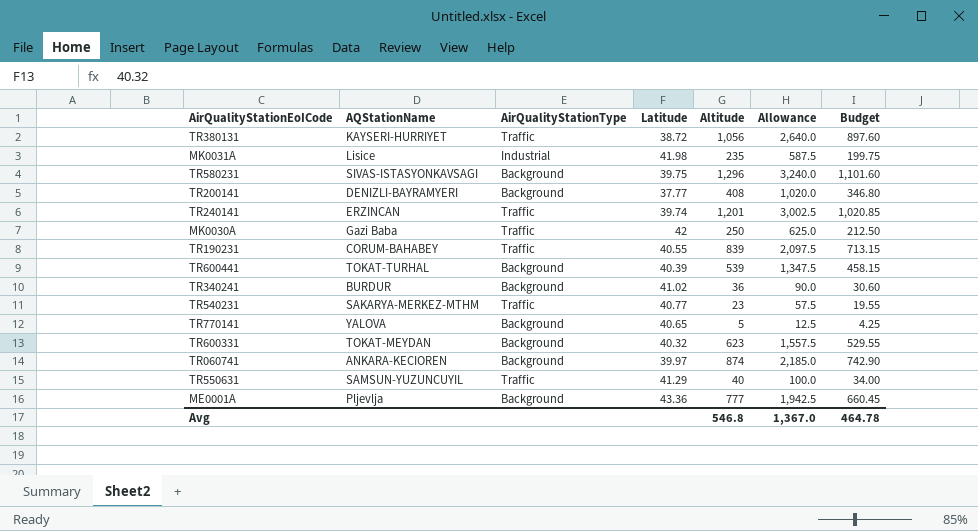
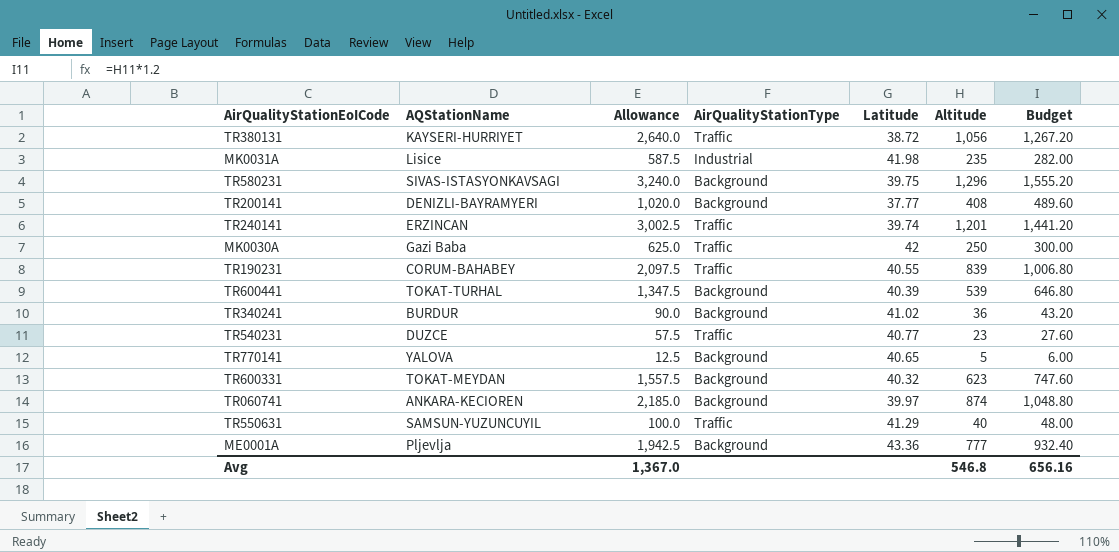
column Allowance | position: 6 -> 3
column Budget | formula: [Altitude] * 0.85 -> [Altitude] * 1.2
TR540231 | AQStationName: SAKARYA-MERKEZ-MTHM -> DUZCE
Avg | Budget: 464.78 -> 656.16

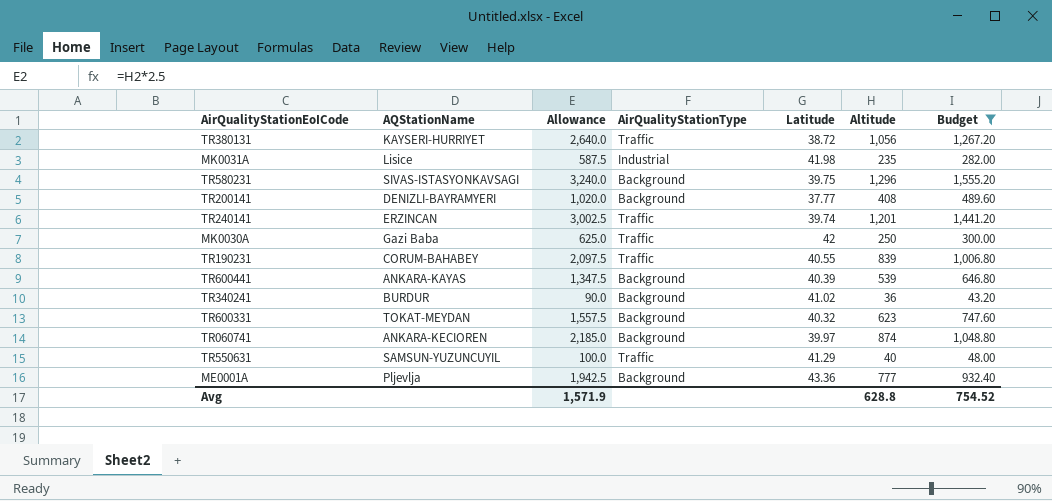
filter: none -> Budget >= 43.20
TR600441 | AQStationName: TOKAT-TURHAL -> ANKARA-KAYAS
Avg | Allowance: 1,367.0 -> 1,571.9
Avg | Altitude: 546.8 -> 628.8
Avg | Budget: 656.16 -> 754.52

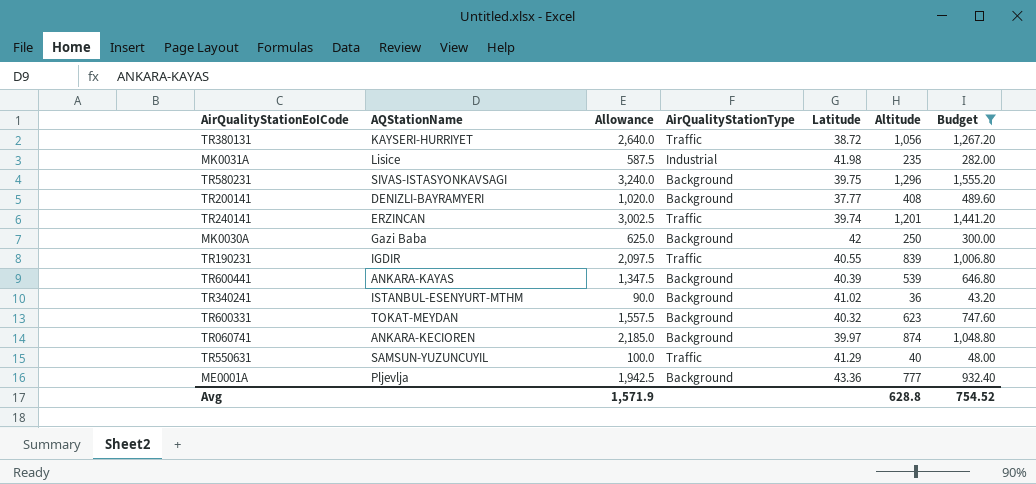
MK0030A | AirQualityStationType: Traffic -> Background
TR190231 | AQStationName: CORUM-BAHABEY -> IGDIR
TR340241 | AQStationName: BURDUR -> ISTANBUL-ESENYURT-MTHM

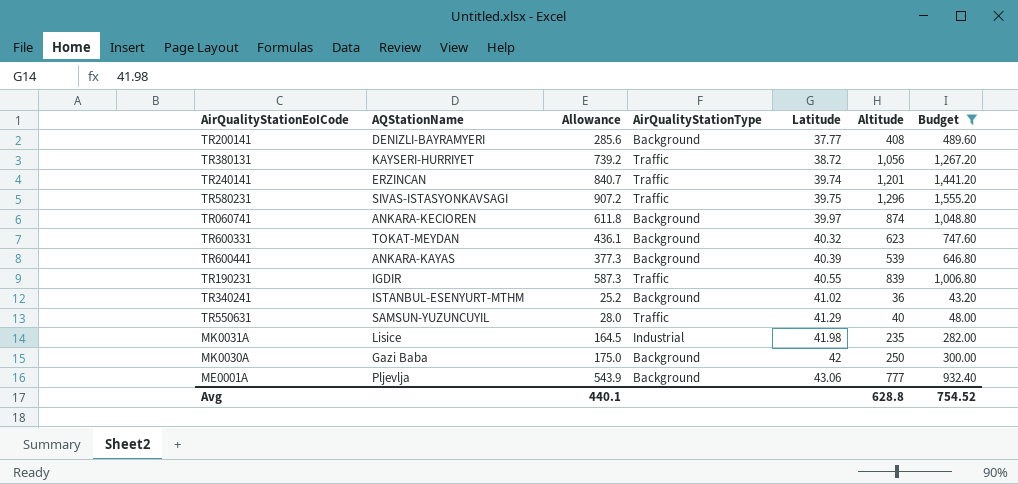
row order: none -> Latitude ascending
column Allowance | formula: [Altitude] * 2.5 -> [Altitude] * 0.7
TR580231 | AirQualityStationType: Background -> Traffic
ME0001A | Latitude: 43.36 -> 43.06
Avg | Allowance: 1,571.9 -> 440.1

